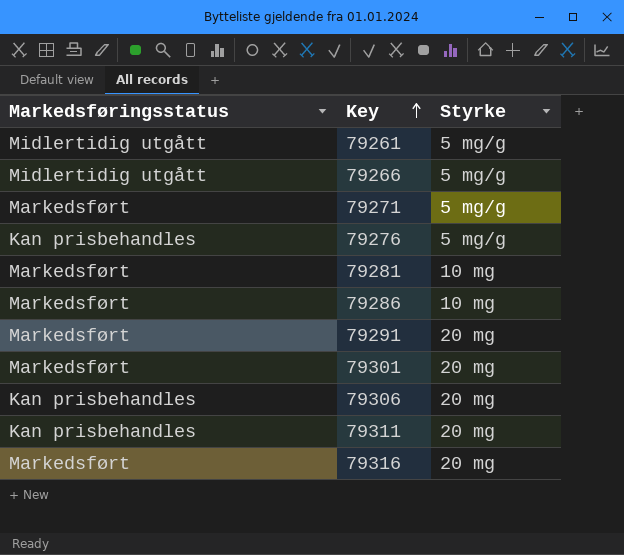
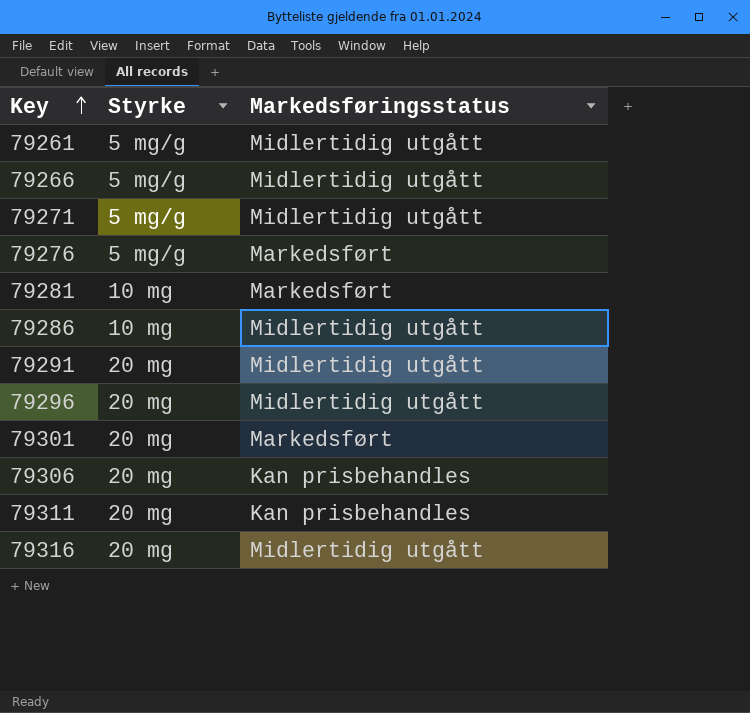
column Markedsføringsstatus | position: 1 -> 3
79271 | Markedsføringsstatus: Markedsført -> Midlertidig utgått
79276 | Markedsføringsstatus: Kan prisbehandles -> Markedsført
79286 | Markedsføringsstatus: Markedsført -> Midlertidig utgått
79291 | Markedsføringsstatus: Markedsført -> Midlertidig utgått
row 79296: none -> 20 mg | Midlertidig utgått
79316 | Markedsføringsstatus: Markedsført -> Midlertidig utgått

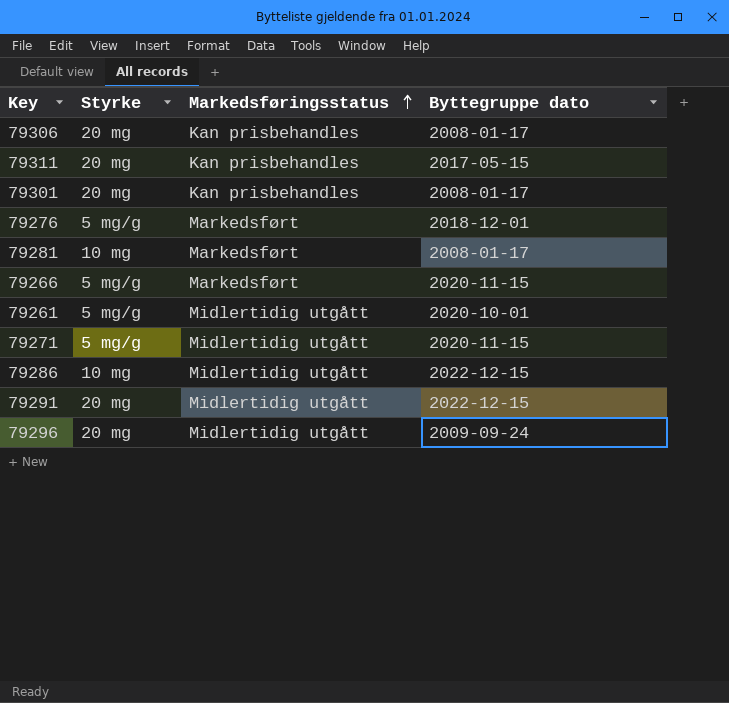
row order: Key ascending -> Markedsføringsstatus ascending
column Byttegruppe dato | position: none -> 4
row 79316: 20 mg | Midlertidig utgått -> none
79301 | Markedsføringsstatus: Markedsført -> Kan prisbehandles
79266 | Markedsføringsstatus: Midlertidig utgått -> Markedsført

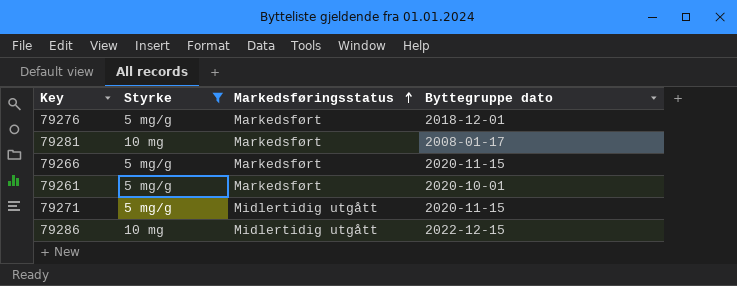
filter: none -> Styrke != 20 mg
79261 | Markedsføringsstatus: Midlertidig utgått -> Markedsført

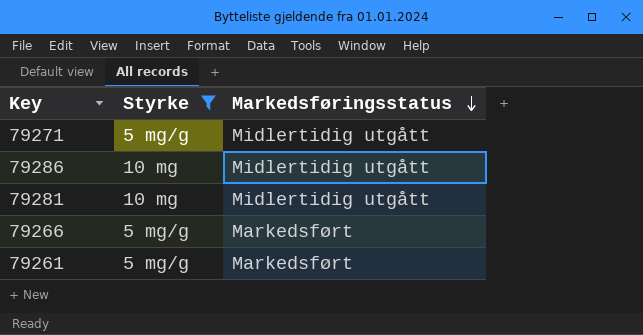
row order: Markedsføringsstatus ascending -> Markedsføringsstatus descending
column Byttegruppe dato | position: 4 -> none
row 79276: 5 mg/g | Markedsført | 2018-12-01 -> none
79281 | Markedsføringsstatus: Markedsført -> Midlertidig utgått

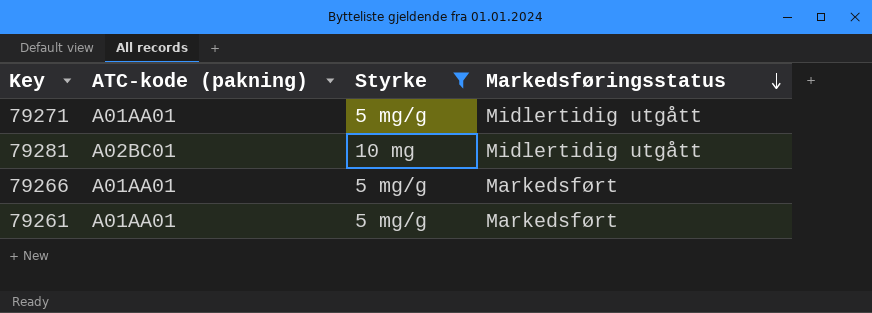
column ATC-kode (pakning) | position: none -> 2
row 79286: 10 mg | Midlertidig utgått -> none

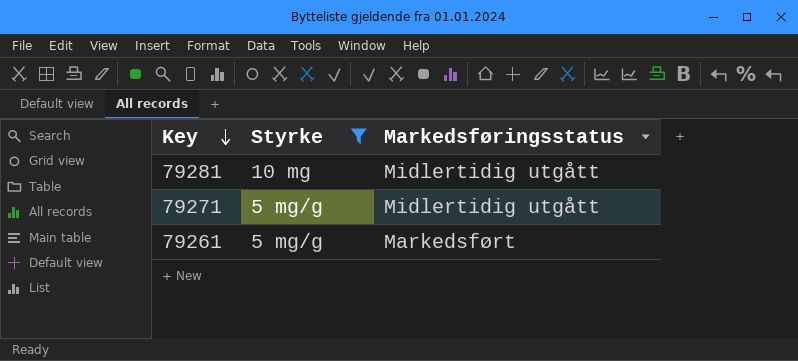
row order: Markedsføringsstatus descending -> Key descending
column ATC-kode (pakning) | position: 2 -> none
row 79266: A01AA01 | 5 mg/g | Markedsført -> none

